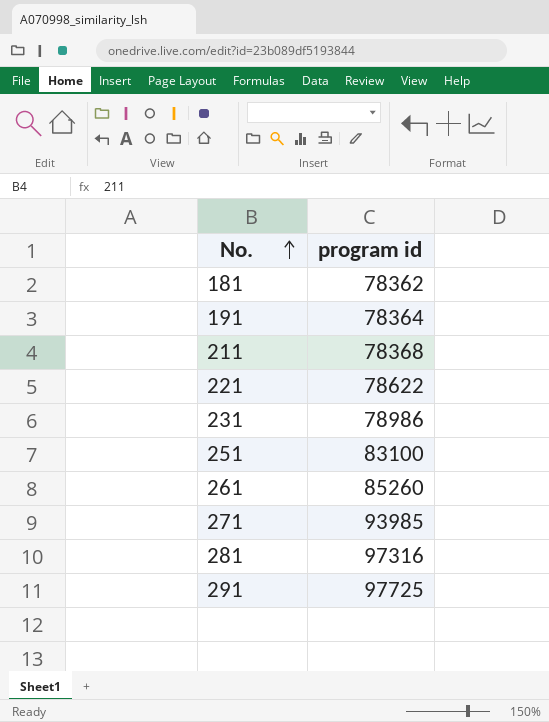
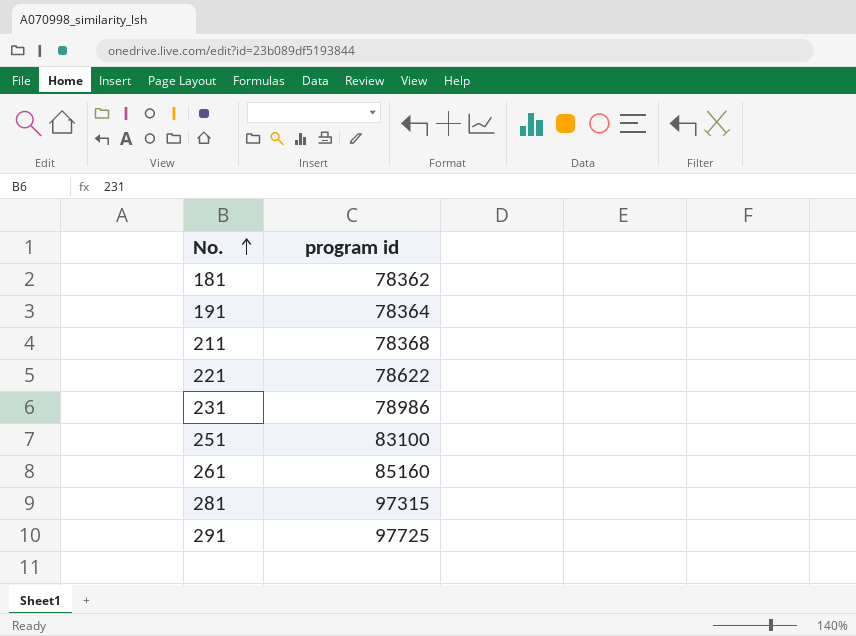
row 271: 93985 -> none
261 | program id: 85260 -> 85160
281 | program id: 97316 -> 97315

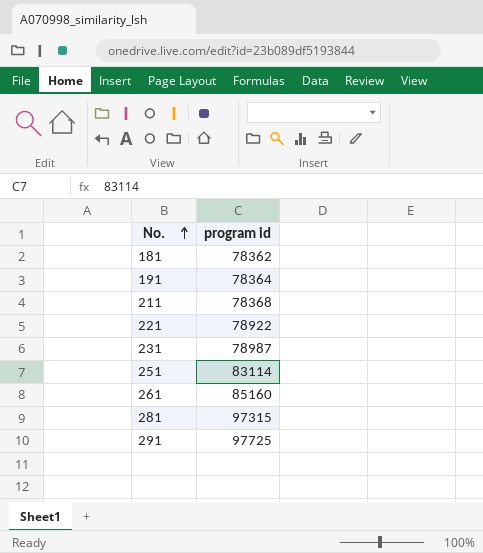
221 | program id: 78622 -> 78922
231 | program id: 78986 -> 78987
251 | program id: 83100 -> 83114

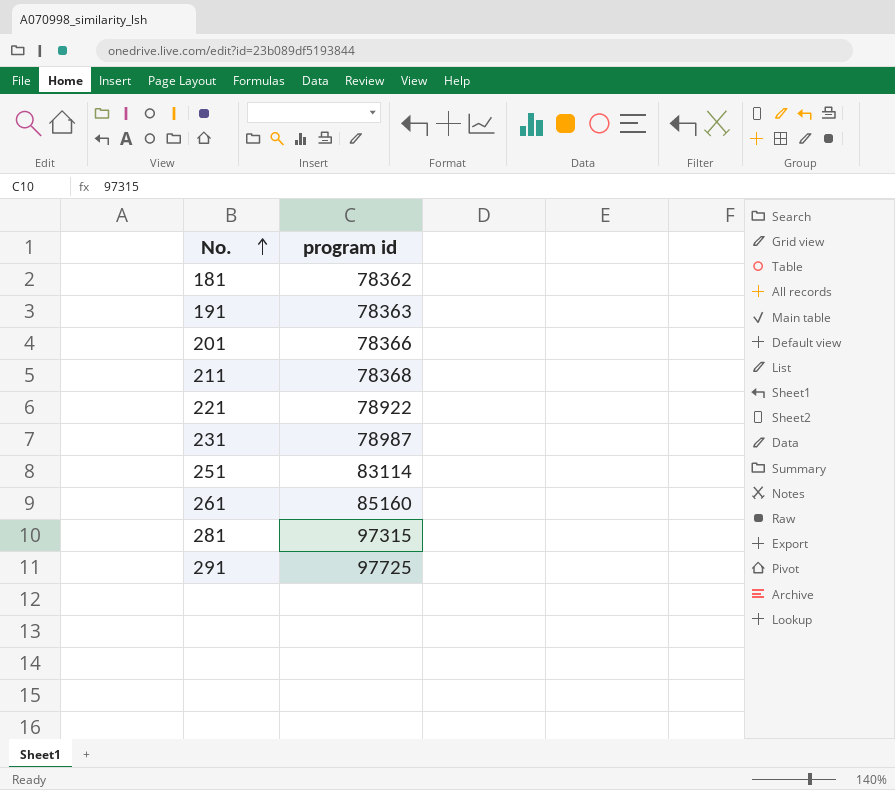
191 | program id: 78364 -> 78363
row 201: none -> 78366

